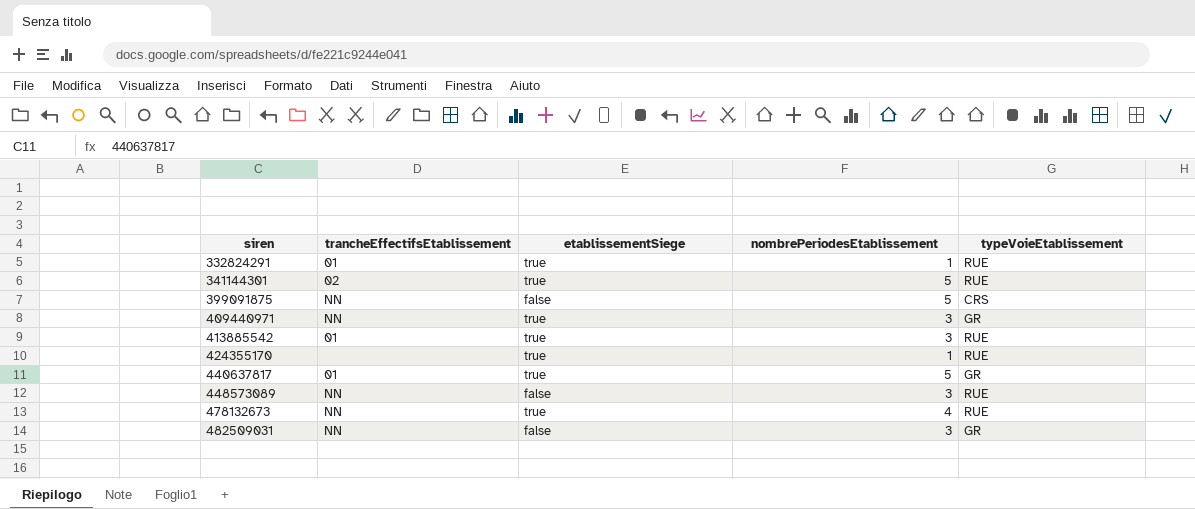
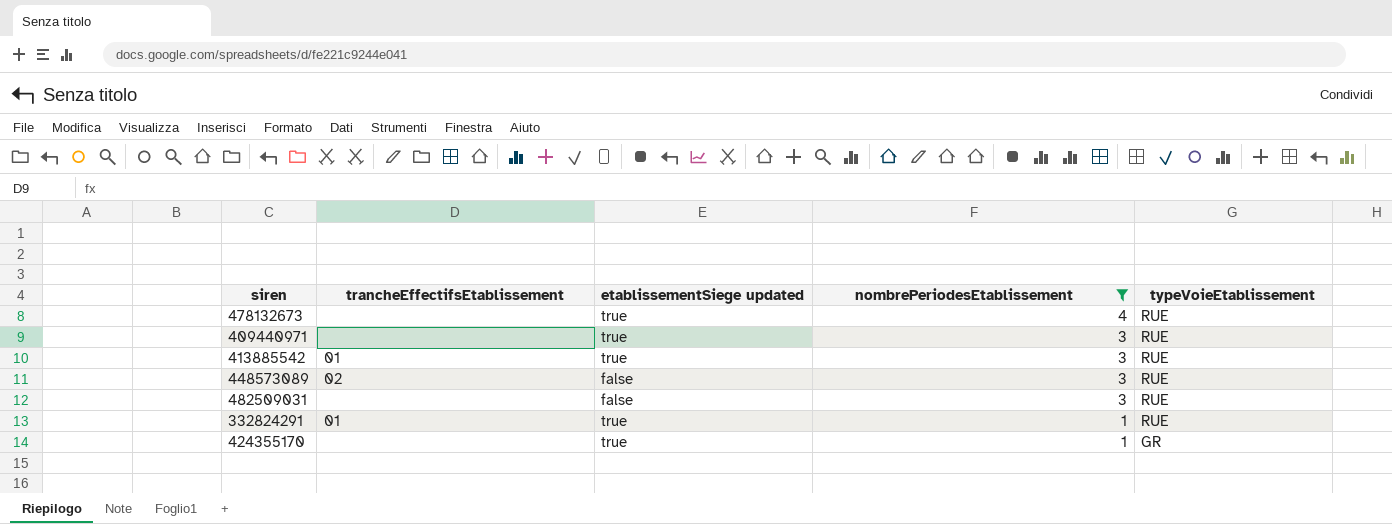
filter: none -> nombrePeriodesEtablissement != 5
row order: siren ascending -> nombrePeriodesEtablissement descending
column name: etablissementSiege -> etablissementSiege updated
478132673 | trancheEffectifsEtablissement: NN -> none
409440971 | trancheEffectifsEtablissement: NN -> none
409440971 | typeVoieEtablissement: GR -> RUE
448573089 | trancheEffectifsEtablissement: NN -> 02
482509031 | trancheEffectifsEtablissement: NN -> none
482509031 | typeVoieEtablissement: GR -> RUE
424355170 | typeVoieEtablissement: RUE -> GR

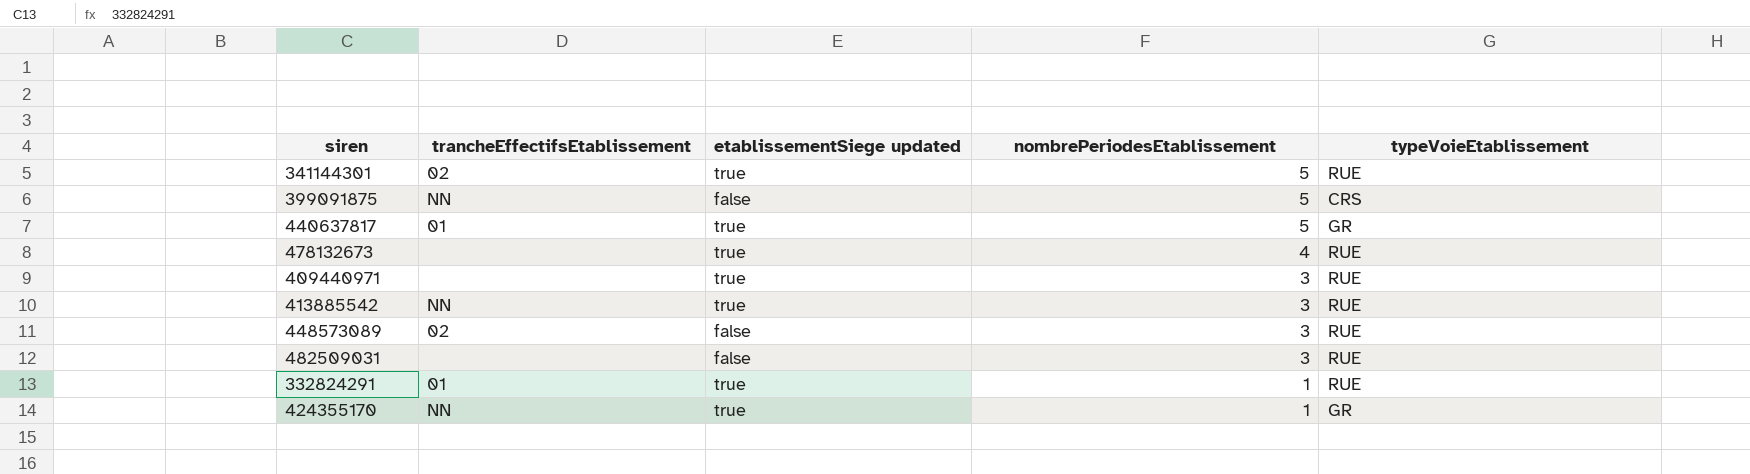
filter: nombrePeriodesEtablissement != 5 -> none
413885542 | trancheEffectifsEtablissement: 01 -> NN
424355170 | trancheEffectifsEtablissement: none -> NN

